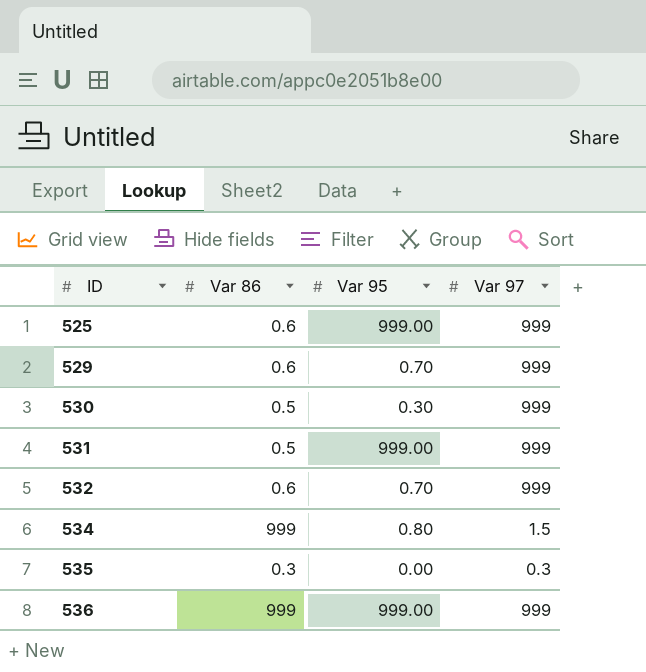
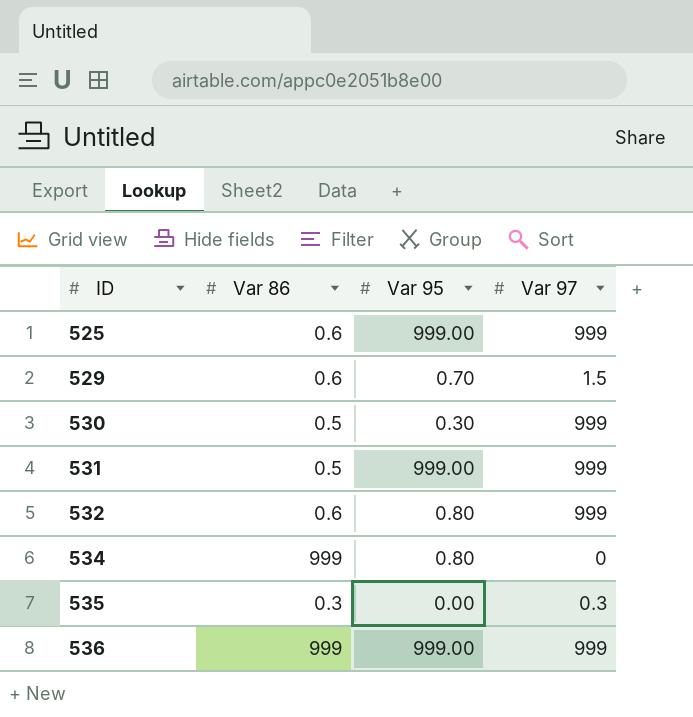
529 | Var 97: 999 -> 1.5
532 | Var 95: 0.70 -> 0.80
534 | Var 97: 1.5 -> 0

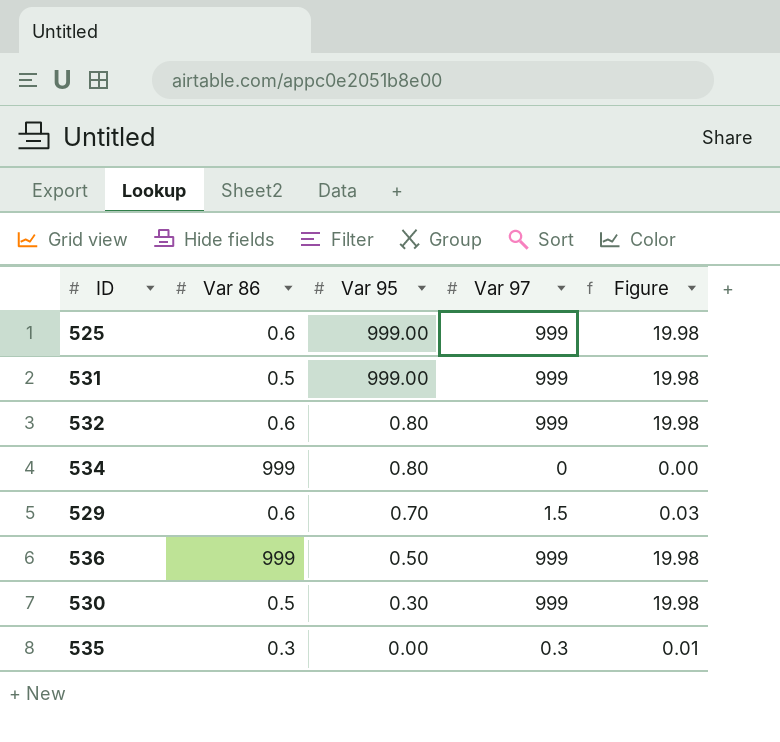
row order: ID ascending -> Var 95 descending
column Figure | formula: none -> [Var 97] * 0.02
536 | Var 95: 999.00 -> 0.50

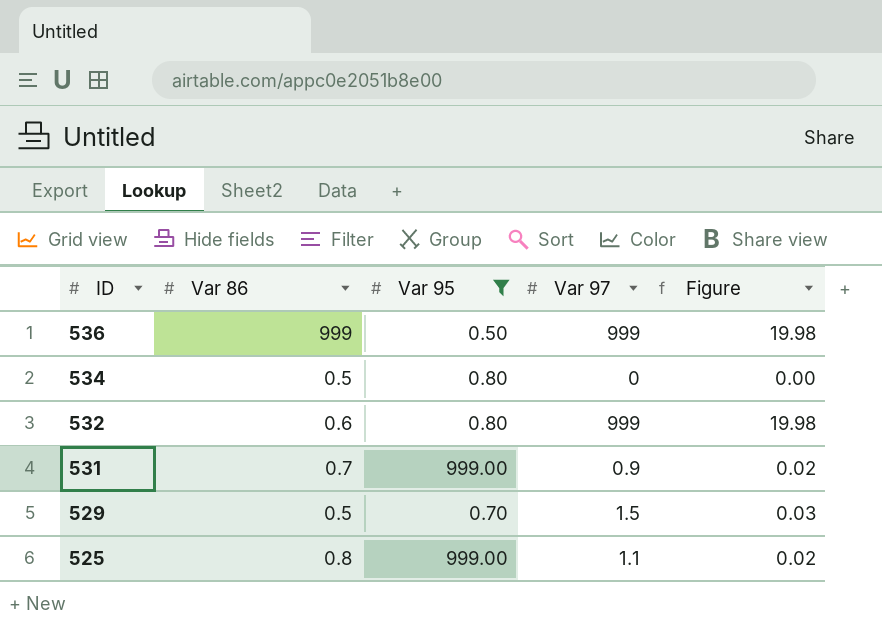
filter: none -> Var 95 >= 0.50
row order: Var 95 descending -> ID descending
534 | Var 86: 999 -> 0.5
531 | Var 86: 0.5 -> 0.7
531 | Var 97: 999 -> 0.9
531 | Figure: 19.98 -> 0.02
529 | Var 86: 0.6 -> 0.5
525 | Var 86: 0.6 -> 0.8
525 | Var 97: 999 -> 1.1
525 | Figure: 19.98 -> 0.02

